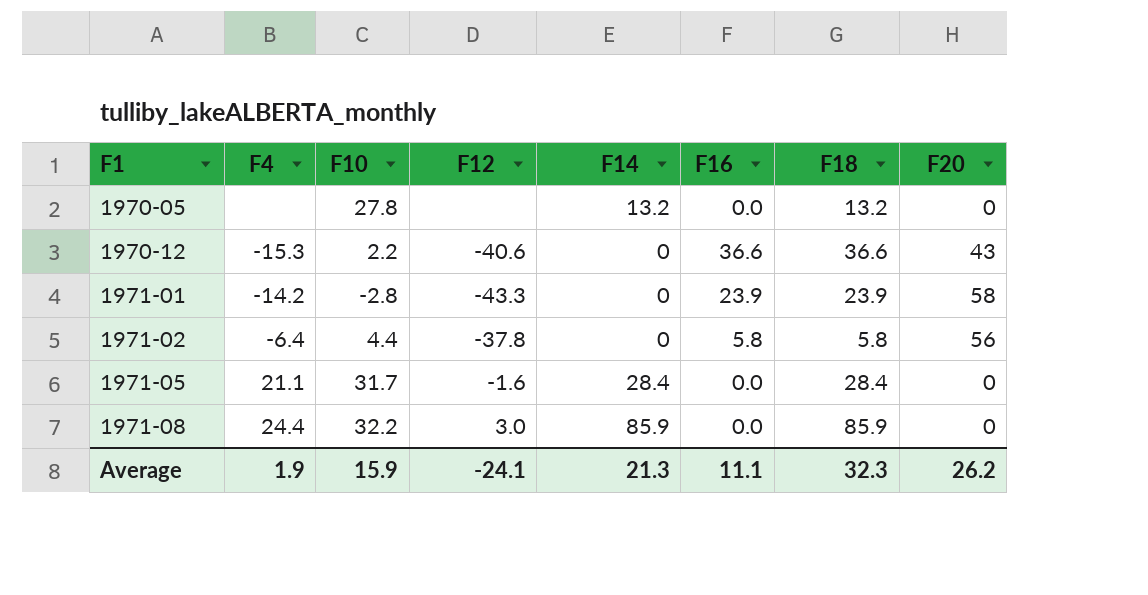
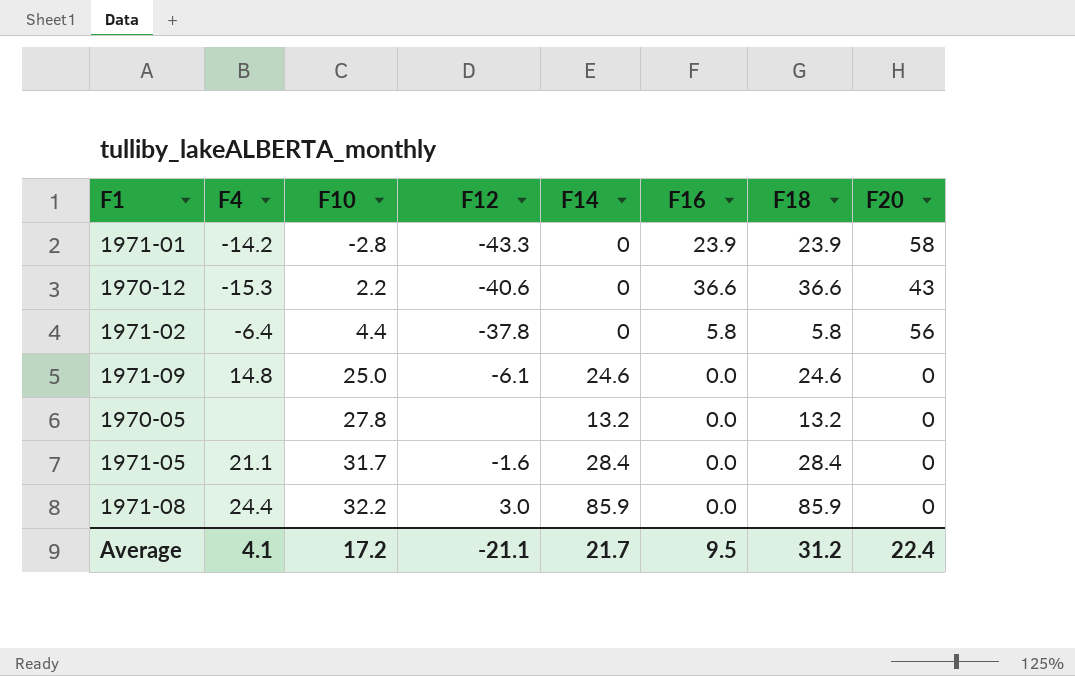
row order: F1 ascending -> F10 ascending
row 1971-09: none -> 14.8 | 25.0 | -6.1 | 24.6 | 0.0 | 24.6 | 0
Average | F4: 1.9 -> 4.1
Average | F10: 15.9 -> 17.2
Average | F12: -24.1 -> -21.1
Average | F14: 21.3 -> 21.7
Average | F16: 11.1 -> 9.5
Average | F18: 32.3 -> 31.2
Average | F20: 26.2 -> 22.4

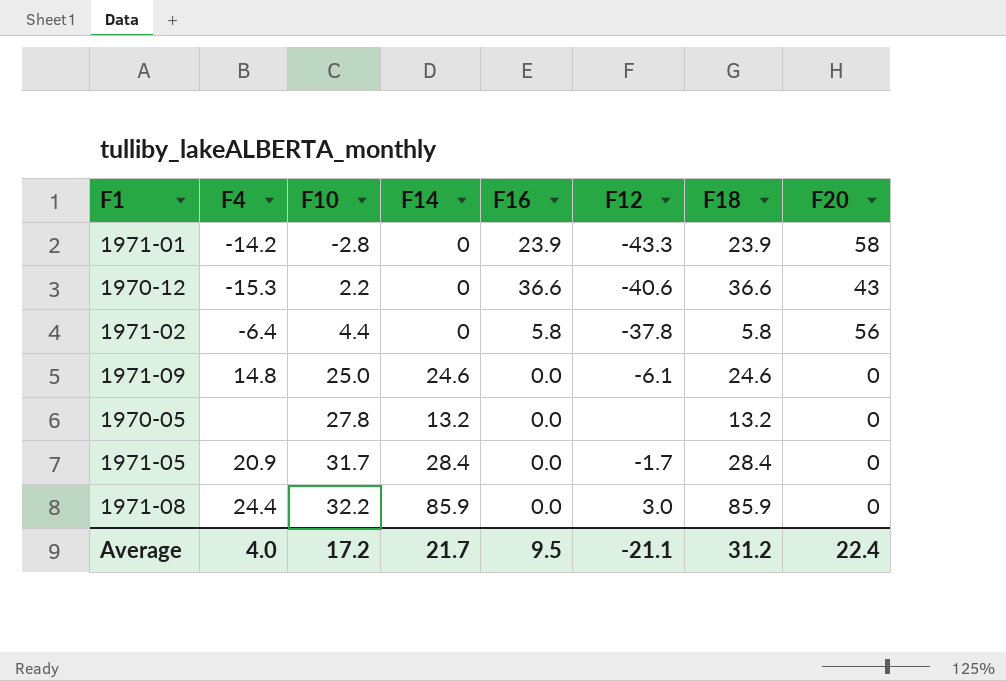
column F12 | position: 4 -> 6
1971-05 | F4: 21.1 -> 20.9
1971-05 | F12: -1.6 -> -1.7
Average | F4: 4.1 -> 4.0

